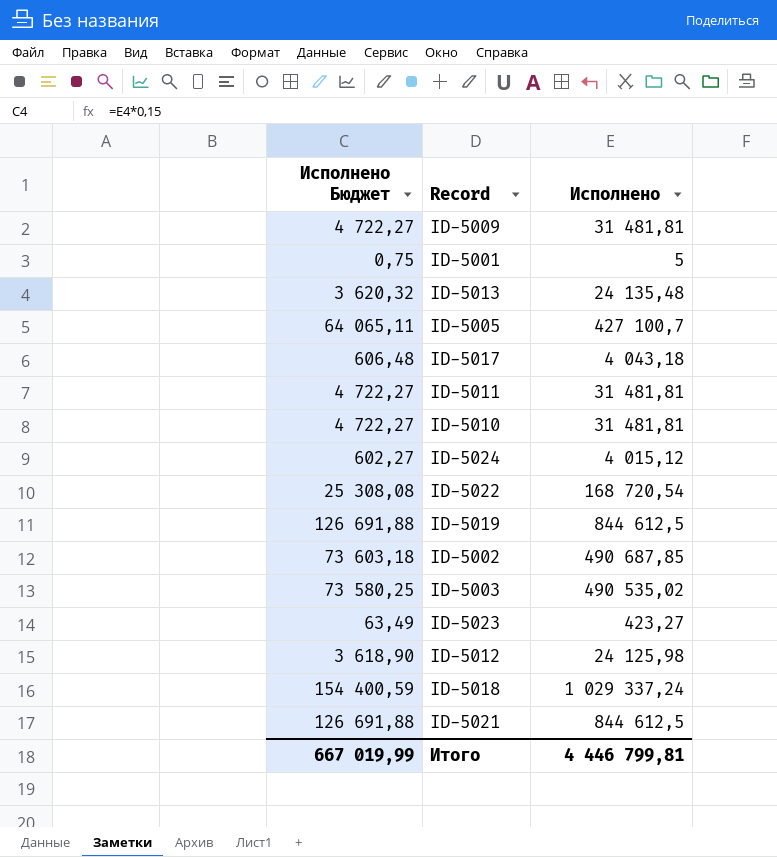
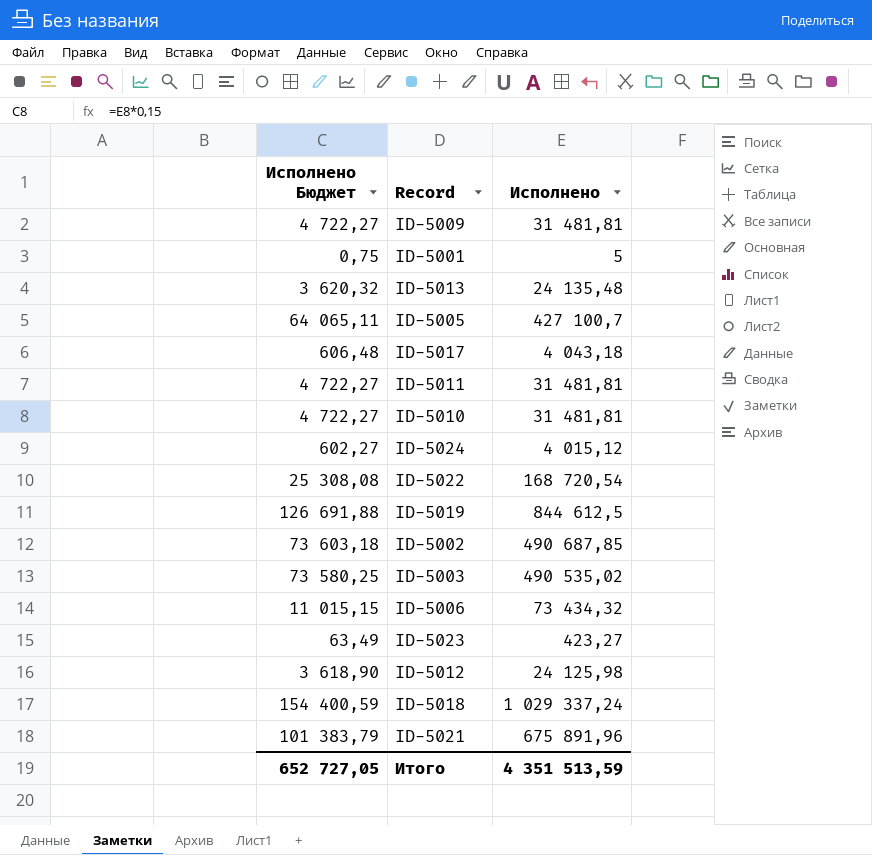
row ID-5006: none -> 11 015,15 | 73 434,32
ID-5021 | Исполнено Бюджет: 126 691,88 -> 101 383,79
ID-5021 | Исполнено: 844 612,5 -> 675 891,96
Итого | Исполнено Бюджет: 667 019,99 -> 652 727,05
Итого | Исполнено: 4 446 799,81 -> 4 351 513,59

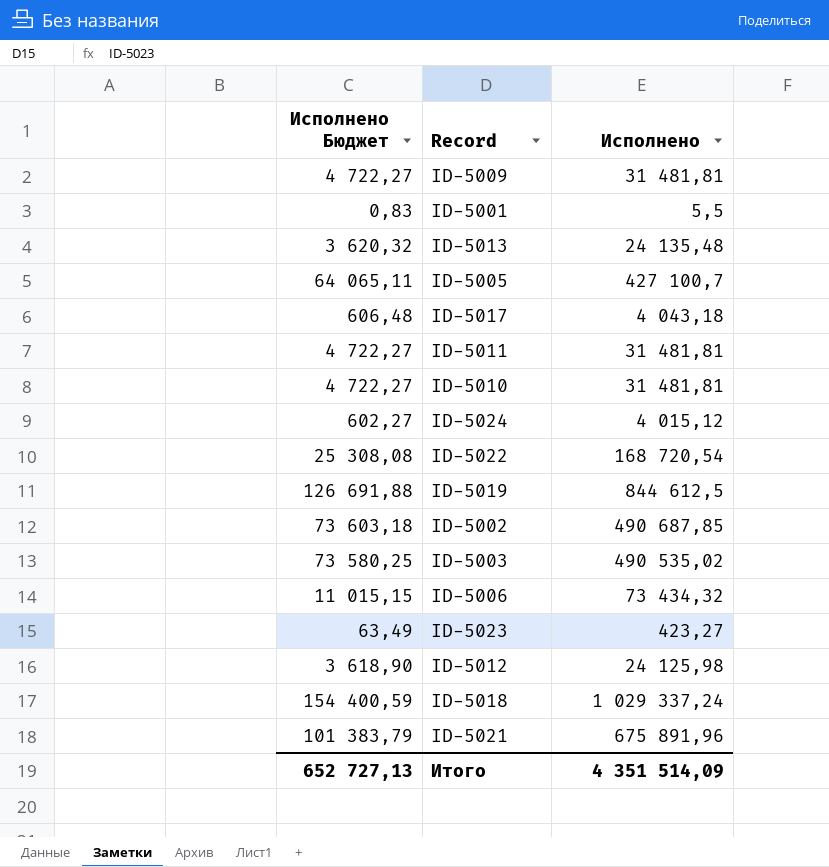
ID-5001 | Исполнено Бюджет: 0,75 -> 0,83
ID-5001 | Исполнено: 5 -> 5,5
Итого | Исполнено Бюджет: 652 727,05 -> 652 727,13
Итого | Исполнено: 4 351 513,59 -> 4 351 514,09

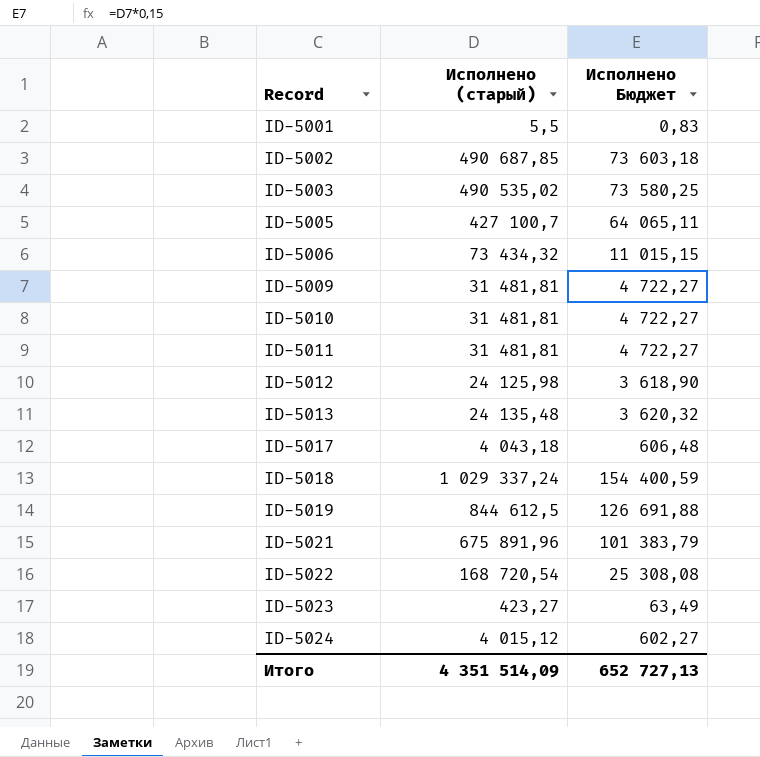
row order: none -> Record ascending
column name: Исполнено -> Исполнено (старый)
column Исполнено Бюджет | position: 1 -> 3

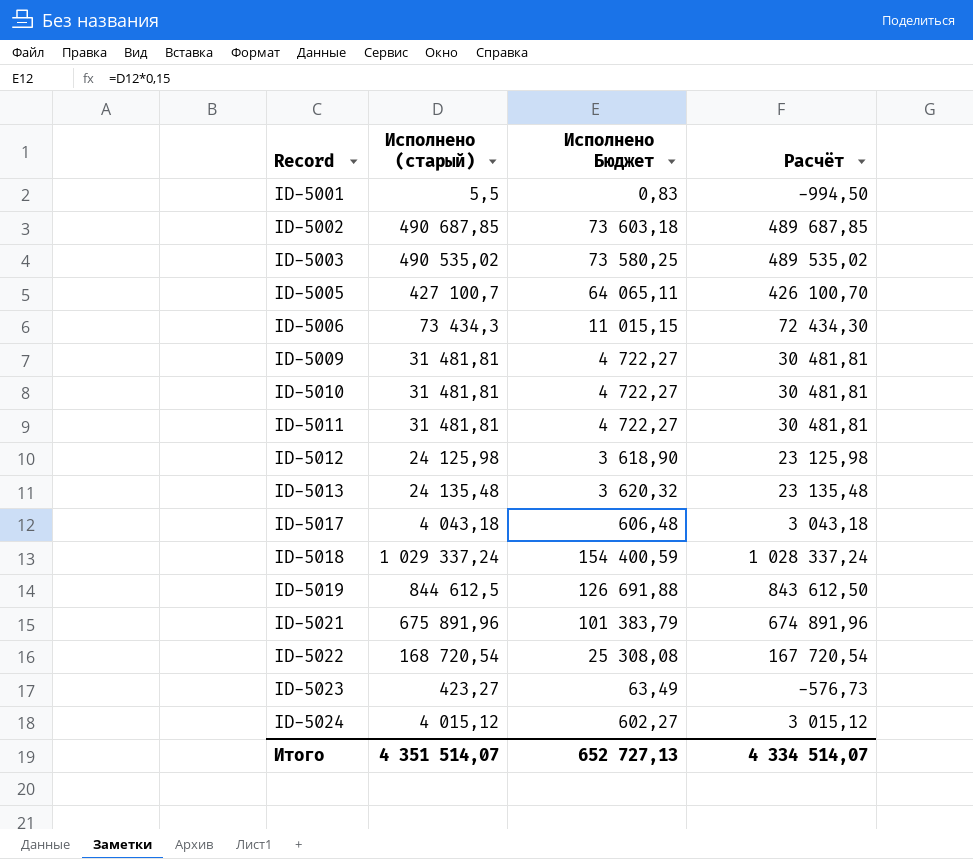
column Расчёт | formula: none -> [Исполнено (старый)] - 1000
ID-5006 | Исполнено (старый): 73 434,32 -> 73 434,3
Итого | Исполнено (старый): 4 351 514,09 -> 4 351 514,07

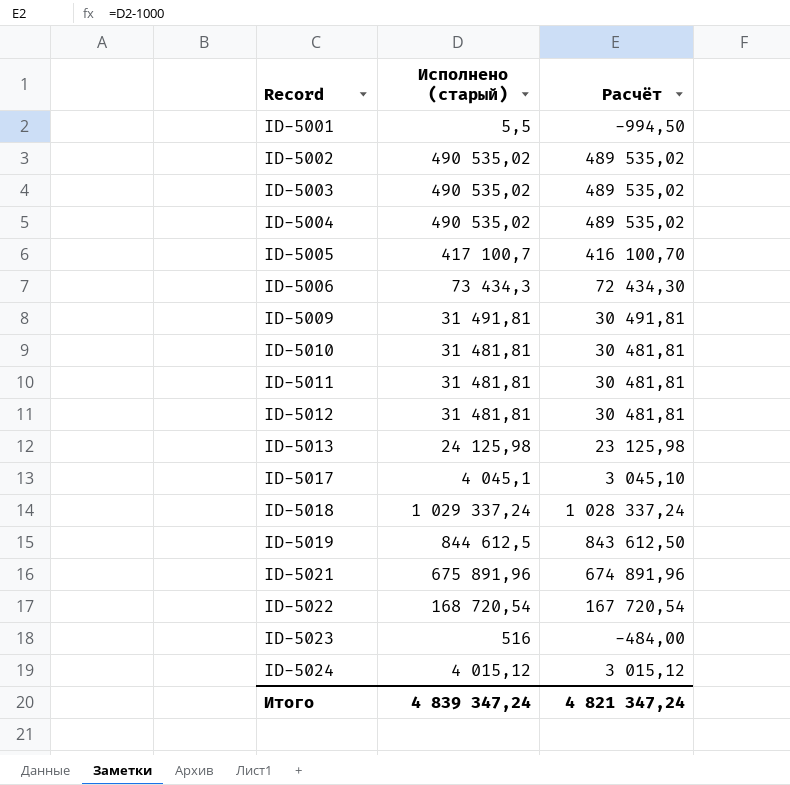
column Исполнено Бюджет | formula: [Исполнено (старый)] * 0,15 -> none
ID-5002 | Исполнено (старый): 490 687,85 -> 490 535,02
ID-5002 | Расчёт: 489 687,85 -> 489 535,02
row ID-5004: none -> 490 535,02 | 489 535,02
ID-5005 | Исполнено (старый): 427 100,7 -> 417 100,7
ID-5005 | Расчёт: 426 100,70 -> 416 100,70
ID-5009 | Исполнено (старый): 31 481,81 -> 31 491,81
ID-5009 | Расчёт: 30 481,81 -> 30 491,81
ID-5012 | Исполнено (старый): 24 125,98 -> 31 481,81
ID-5012 | Расчёт: 23 125,98 -> 30 481,81
ID-5013 | Исполнено (старый): 24 135,48 -> 24 125,98
ID-5013 | Расчёт: 23 135,48 -> 23 125,98
ID-5017 | Исполнено (старый): 4 043,18 -> 4 045,1
ID-5017 | Расчёт: 3 043,18 -> 3 045,10
ID-5023 | Исполнено (старый): 423,27 -> 516
ID-5023 | Расчёт: -576,73 -> -484,00
Итого | Исполнено (старый): 4 351 514,07 -> 4 839 347,24
Итого | Расчёт: 4 334 514,07 -> 4 821 347,24

